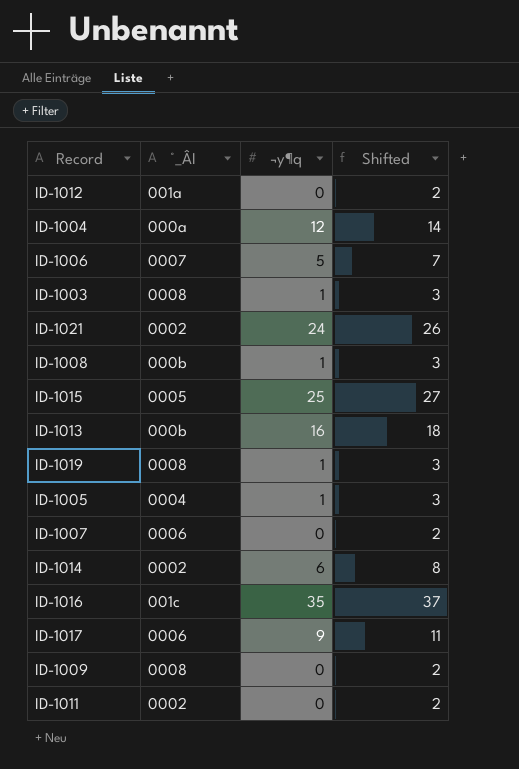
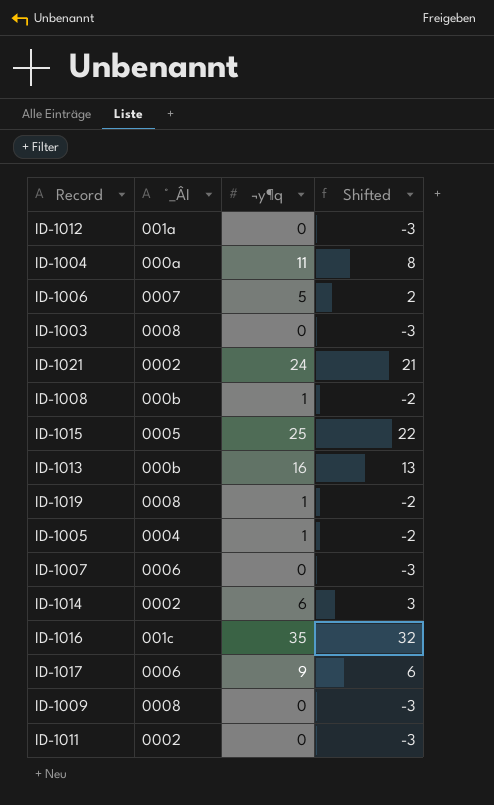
column Shifted | formula: [¬y¶q] + 2 -> [¬y¶q] - 3
ID-1004 | ¬y¶q: 12 -> 11
ID-1003 | ¬y¶q: 1 -> 0

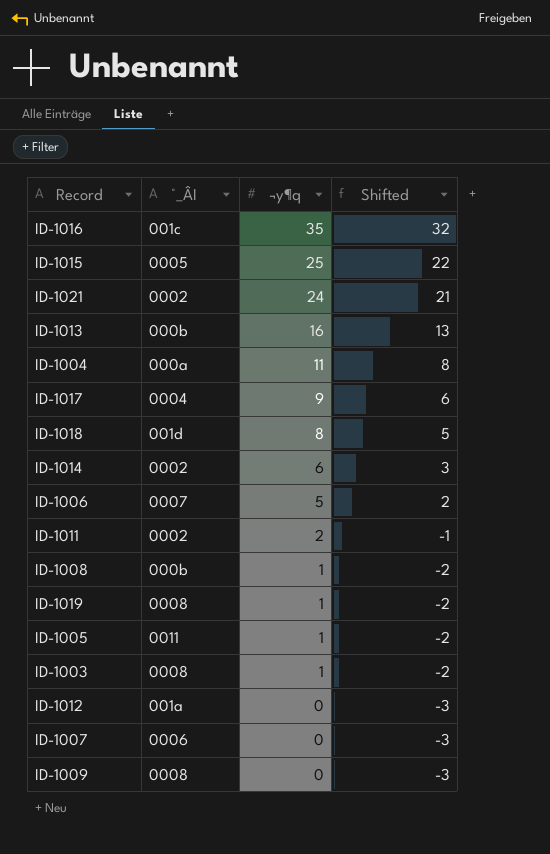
row order: none -> ¬y¶q descending
ID-1017 | °_ÂI: 0006 -> 0004
row ID-1018: none -> 001d | 8 | 5
ID-1011 | ¬y¶q: 0 -> 2
ID-1011 | Shifted: -3 -> -1
ID-1005 | °_ÂI: 0004 -> 0011
ID-1003 | ¬y¶q: 0 -> 1
ID-1003 | Shifted: -3 -> -2

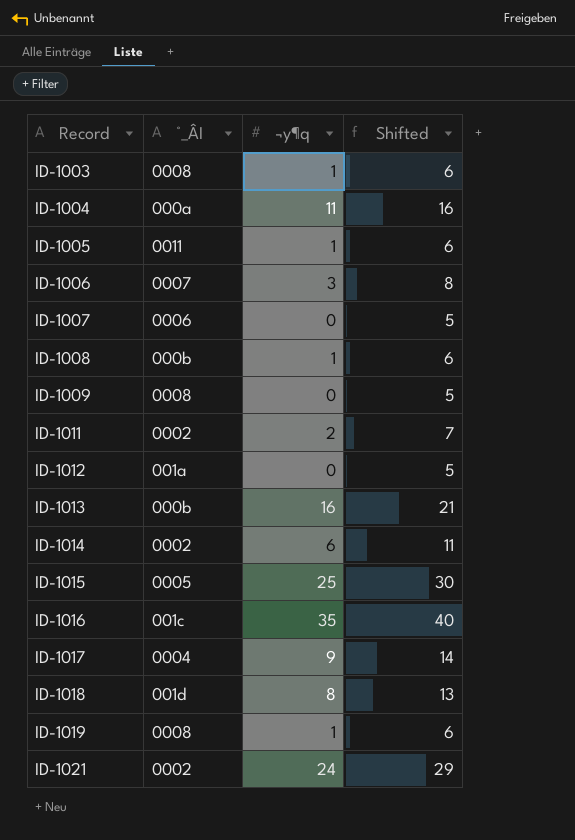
row order: ¬y¶q descending -> Record ascending
column Shifted | formula: [¬y¶q] - 3 -> [¬y¶q] + 5
ID-1006 | ¬y¶q: 5 -> 3

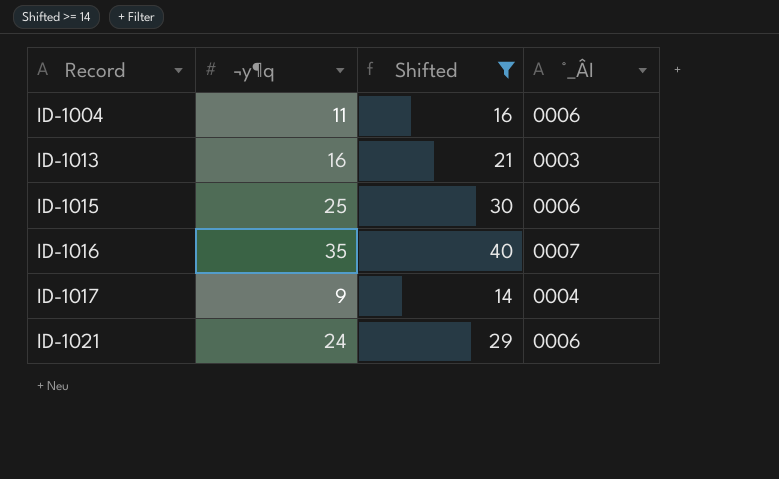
filter: none -> Shifted >= 14
column °_ÂI | position: 2 -> 4
ID-1004 | °_ÂI: 000a -> 0006
ID-1013 | °_ÂI: 000b -> 0003
ID-1015 | °_ÂI: 0005 -> 0006
ID-1016 | °_ÂI: 001c -> 0007
ID-1021 | °_ÂI: 0002 -> 0006

